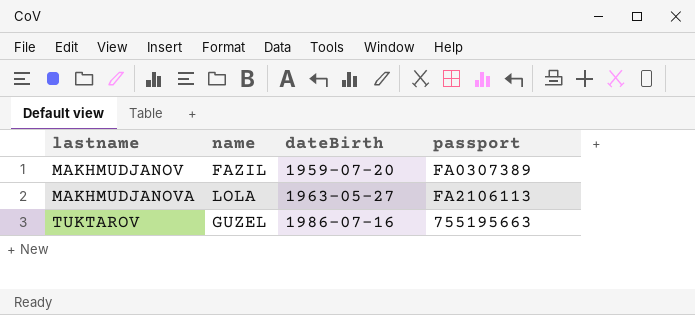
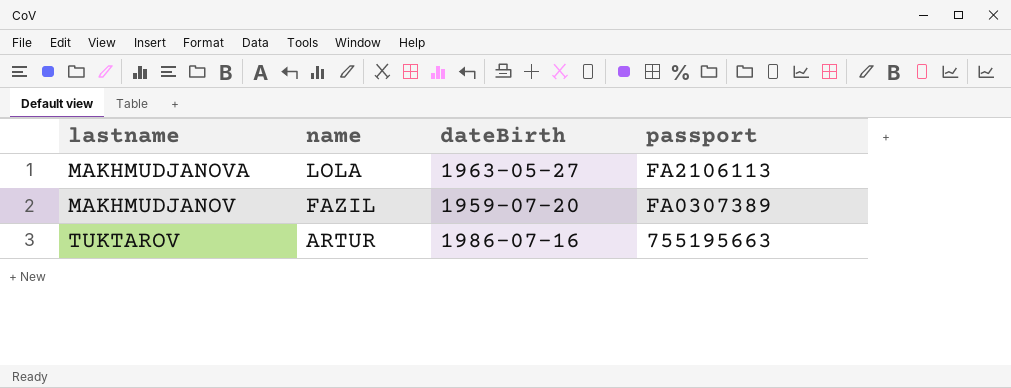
row order: lastname ascending -> name descending
TUKTAROV | name: GUZEL -> ARTUR

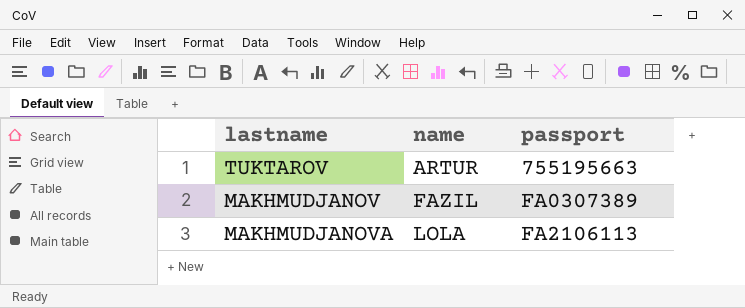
row order: name descending -> name ascending
column dateBirth | position: 3 -> none

